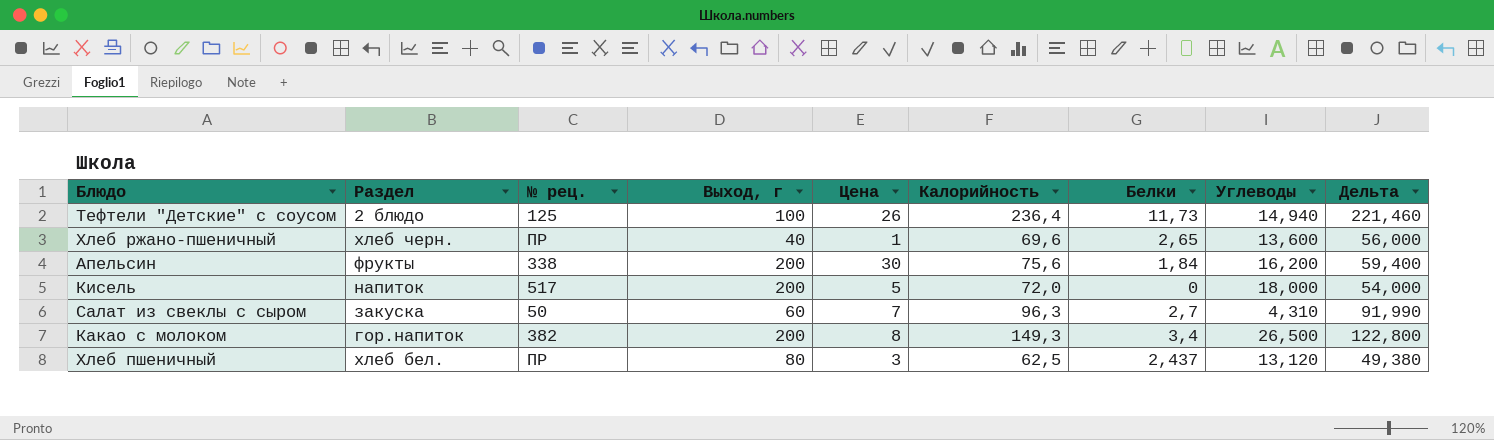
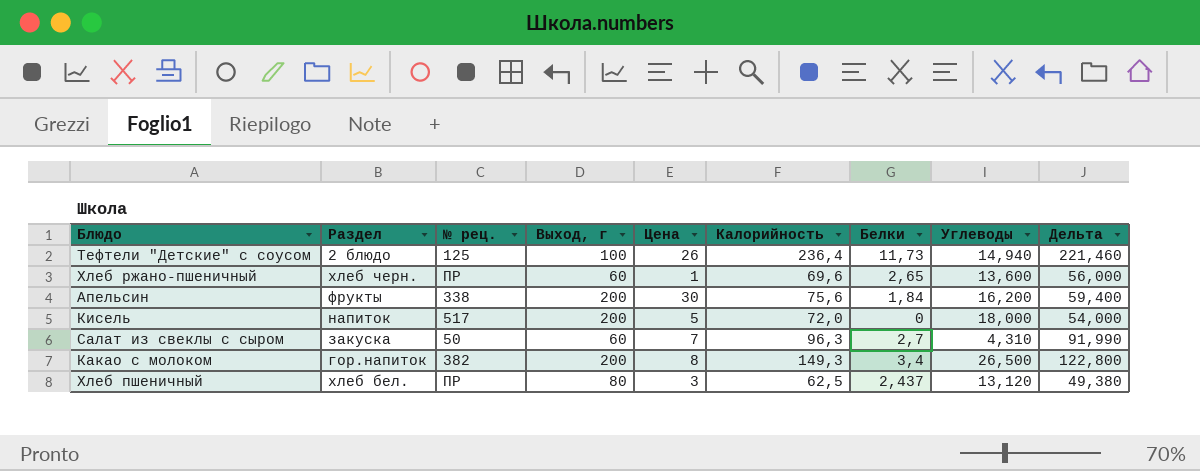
Хлеб ржано-пшеничный | Выход, г: 40 -> 60

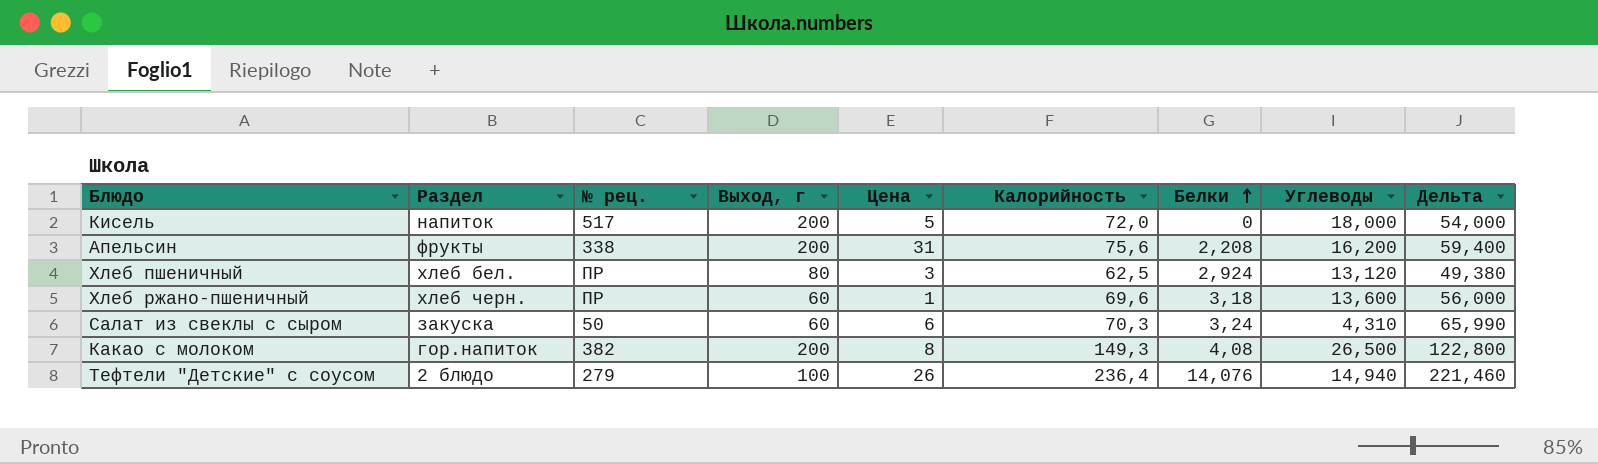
row order: none -> Белки ascending
Апельсин | Цена: 30 -> 31
Апельсин | Белки: 1,84 -> 2,208
Хлеб пшеничный | Белки: 2,437 -> 2,924
Хлеб ржано-пшеничный | Белки: 2,65 -> 3,18
Салат из свеклы с сыром | Цена: 7 -> 6
Салат из свеклы с сыром | Калорийность: 96,3 -> 70,3
Салат из свеклы с сыром | Белки: 2,7 -> 3,24
Салат из свеклы с сыром | Дельта: 91,990 -> 65,990
Какао с молоком | Белки: 3,4 -> 4,08
Тефтели "Детские" с соусом | № рец.: 125 -> 279
Тефтели "Детские" с соусом | Белки: 11,73 -> 14,076

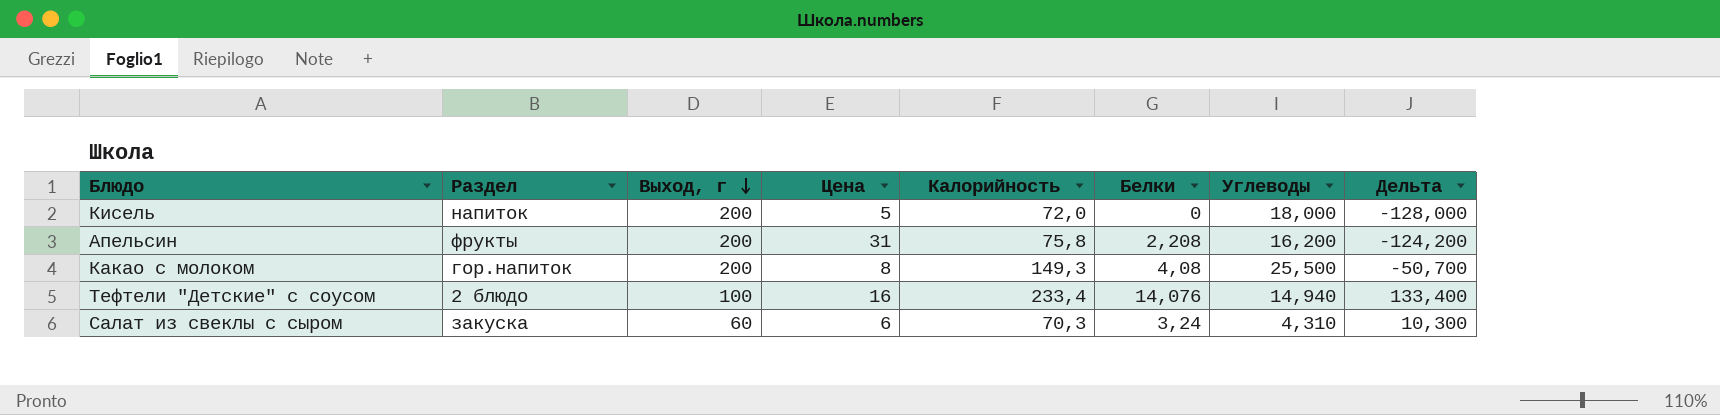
row order: Белки ascending -> Выход, г descending
column № рец. | position: 3 -> none
column Дельта | formula: [Калорийность] - [Углеводы] -> [Калорийность] - [Выход, г]
row Хлеб пшеничный: хлеб бел. | ПР | 80 | 3 | 62,5 | 2,924 | 13,120 | 49,380 -> none
row Хлеб ржано-пшеничный: хлеб черн. | ПР | 60 | 1 | 69,6 | 3,18 | 13,600 | 56,000 -> none
Апельсин | Калорийность: 75,6 -> 75,8
Какао с молоком | Углеводы: 26,500 -> 25,500
Тефтели "Детские" с соусом | Цена: 26 -> 16
Тефтели "Детские" с соусом | Калорийность: 236,4 -> 233,4

